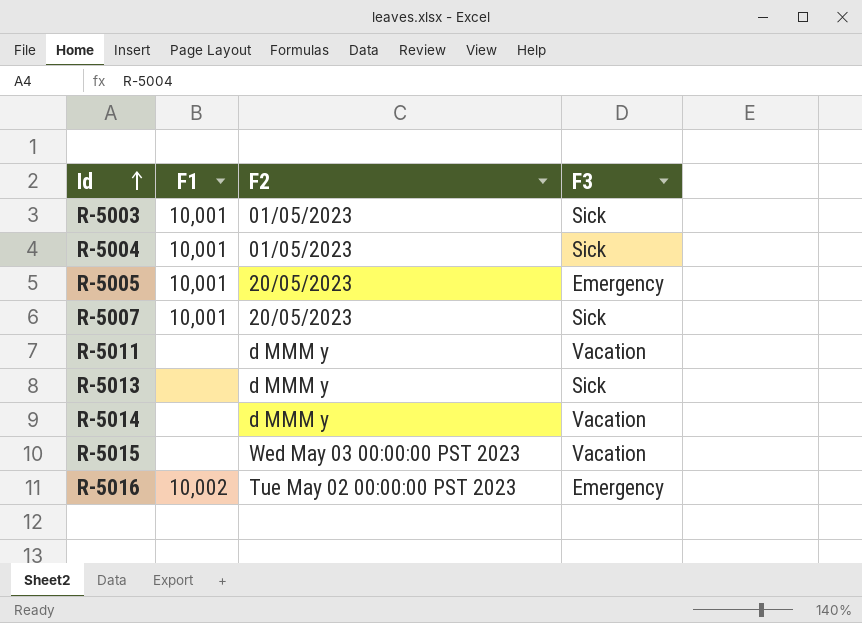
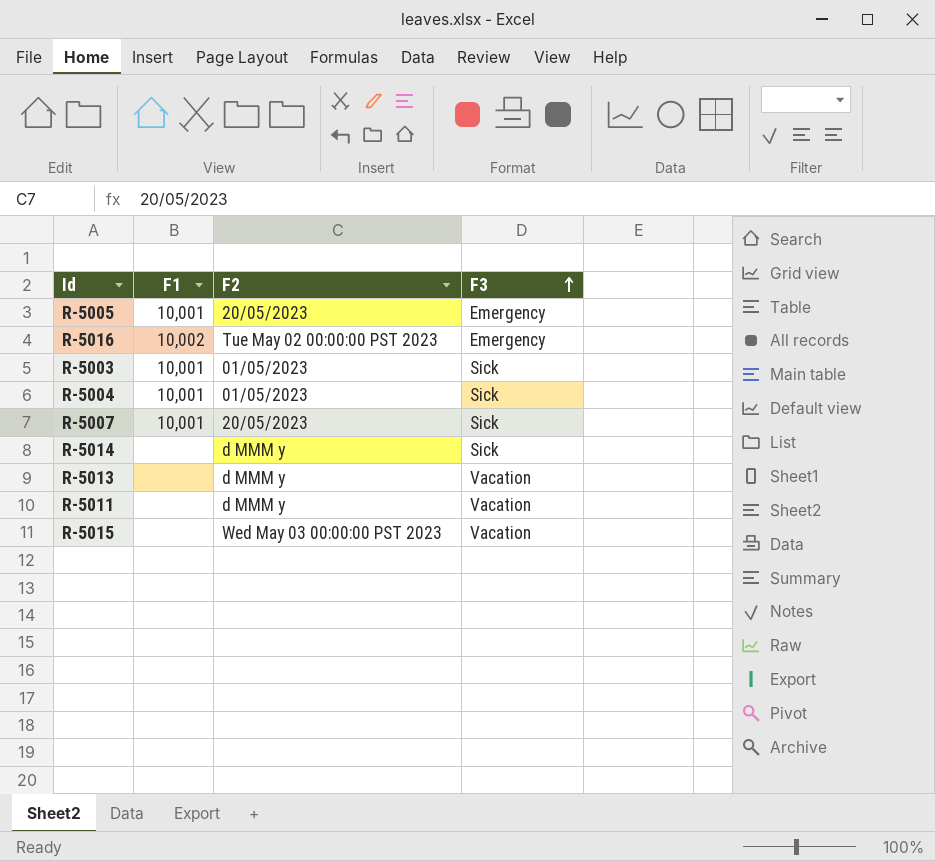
row order: Id ascending -> F3 ascending
R-5014 | F3: Vacation -> Sick
R-5013 | F3: Sick -> Vacation

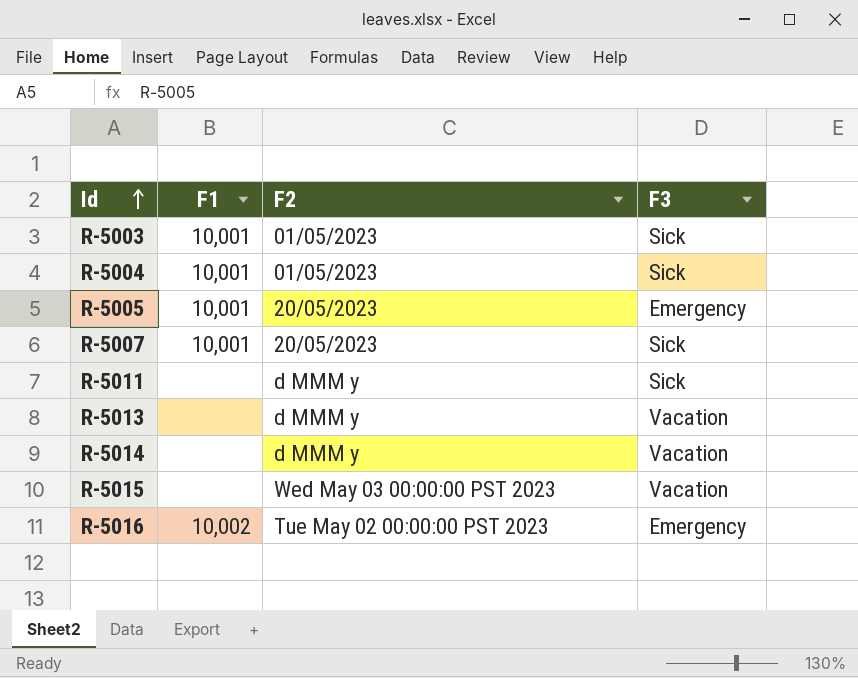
row order: F3 ascending -> Id ascending
R-5011 | F3: Vacation -> Sick
R-5014 | F3: Sick -> Vacation

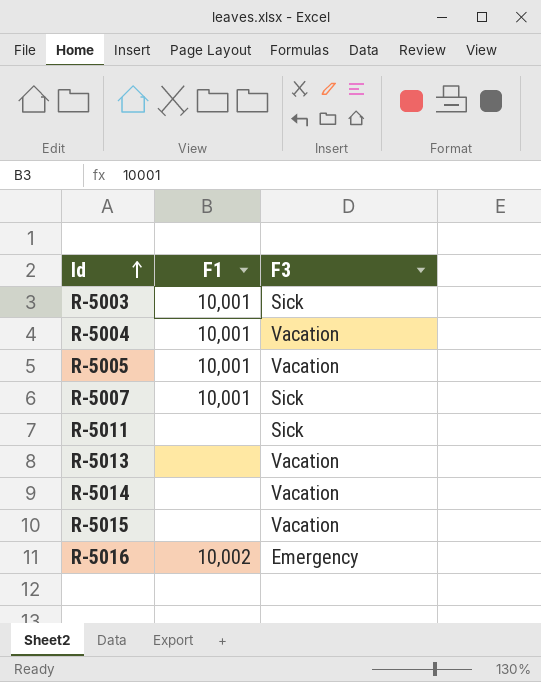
column F2 | position: 3 -> none
R-5004 | F3: Sick -> Vacation
R-5005 | F3: Emergency -> Vacation

